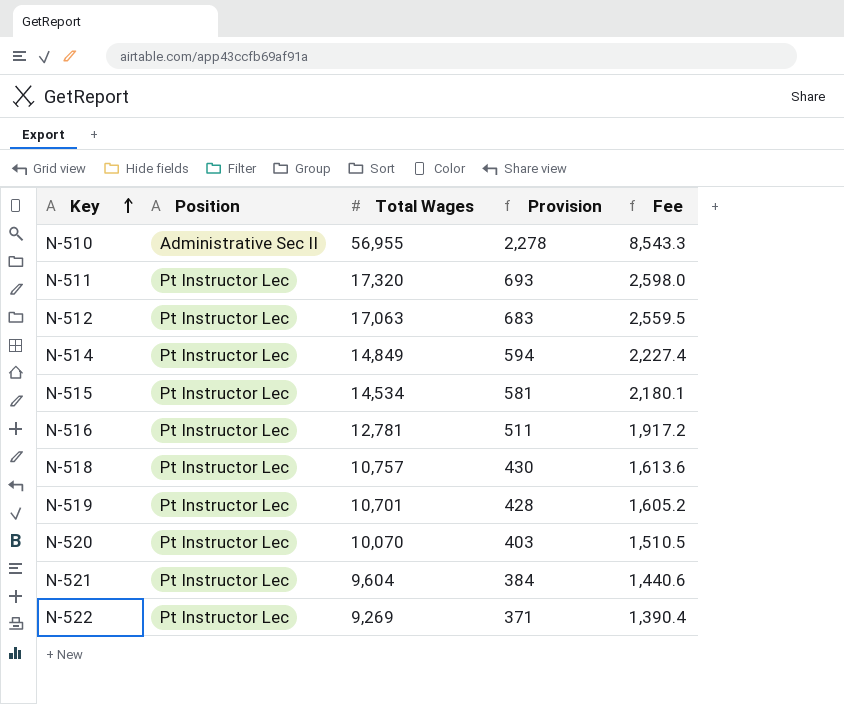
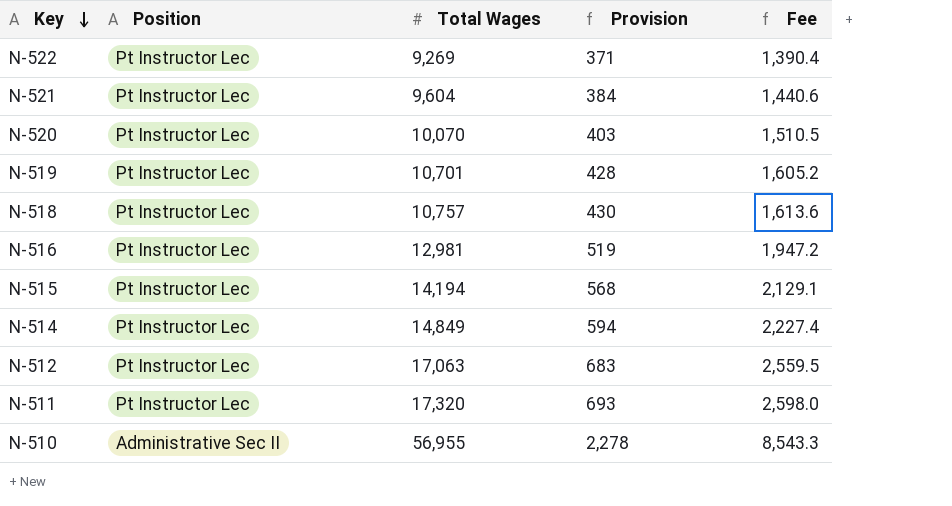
row order: Key ascending -> Key descending
N-516 | Total Wages: 12,781 -> 12,981
N-516 | Provision: 511 -> 519
N-516 | Fee: 1,917.2 -> 1,947.2
N-515 | Total Wages: 14,534 -> 14,194
N-515 | Provision: 581 -> 568
N-515 | Fee: 2,180.1 -> 2,129.1

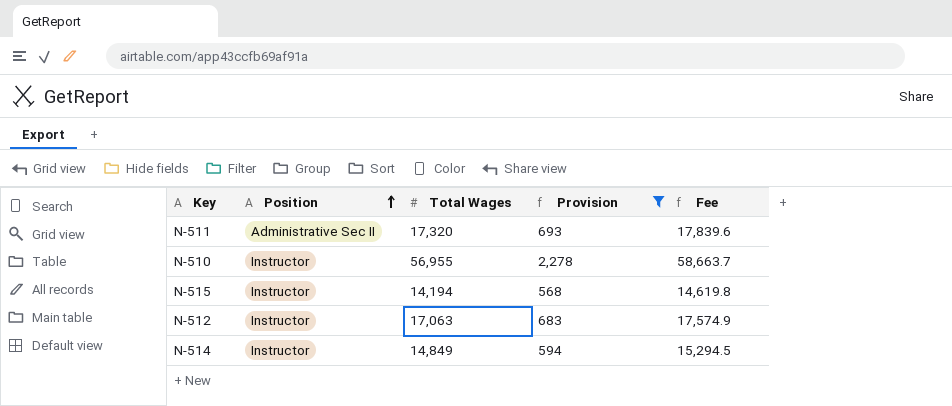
filter: none -> Provision >= 568
row order: Key descending -> Position ascending
column Fee | formula: [Total Wages] * 0.15 -> [Total Wages] * 1.03
N-511 | Position: Pt Instructor Lec -> Administrative Sec II
N-510 | Position: Administrative Sec II -> Instructor
N-515 | Position: Pt Instructor Lec -> Instructor
N-512 | Position: Pt Instructor Lec -> Instructor
N-514 | Position: Pt Instructor Lec -> Instructor

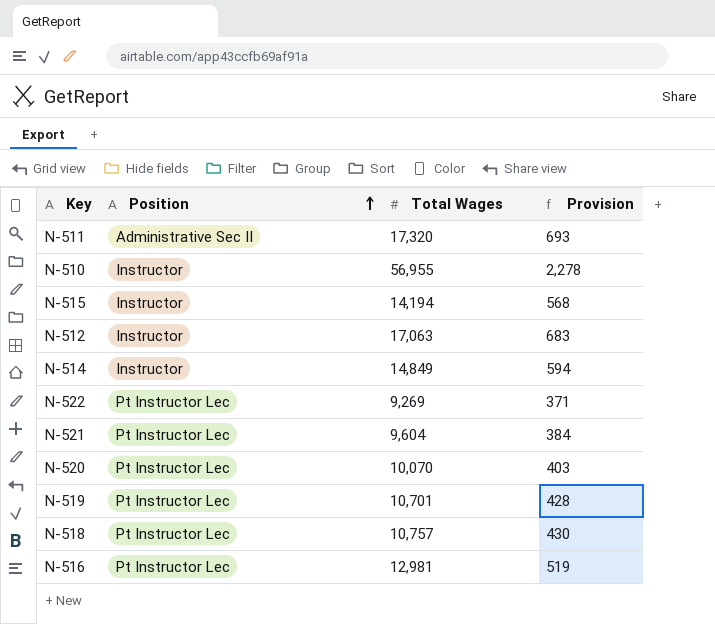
filter: Provision >= 568 -> none
column Fee | formula: [Total Wages] * 1.03 -> none

